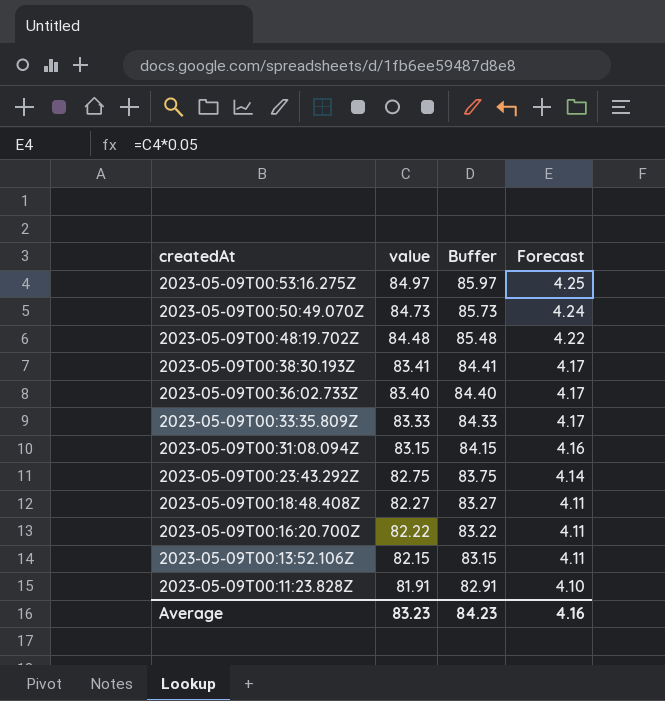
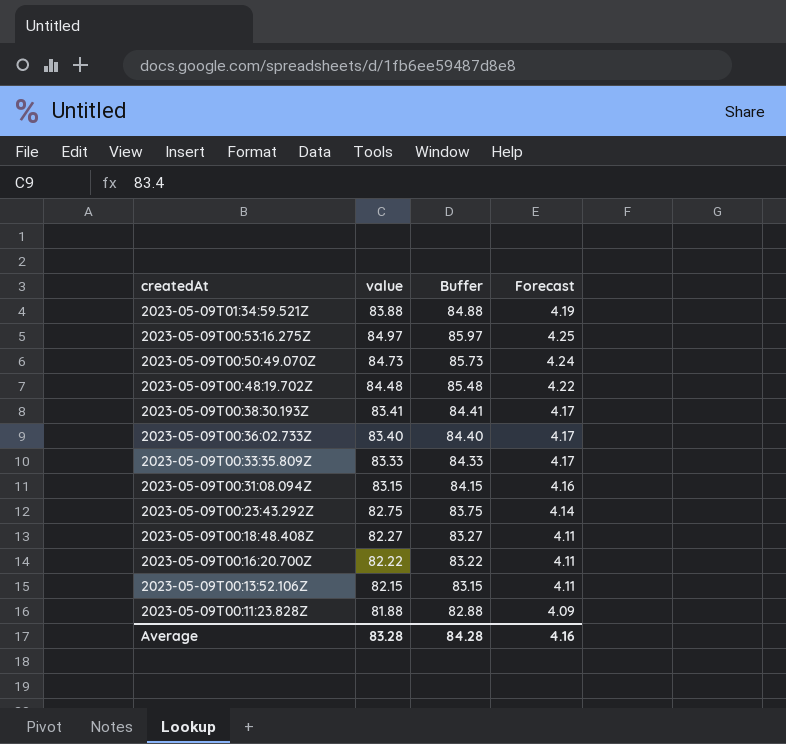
row 2023-05-09T01:34:59.521Z: none -> 83.88 | 84.88 | 4.19
2023-05-09T00:11:23.828Z | value: 81.91 -> 81.88
2023-05-09T00:11:23.828Z | Buffer: 82.91 -> 82.88
2023-05-09T00:11:23.828Z | Forecast: 4.10 -> 4.09
Average | value: 83.23 -> 83.28
Average | Buffer: 84.23 -> 84.28

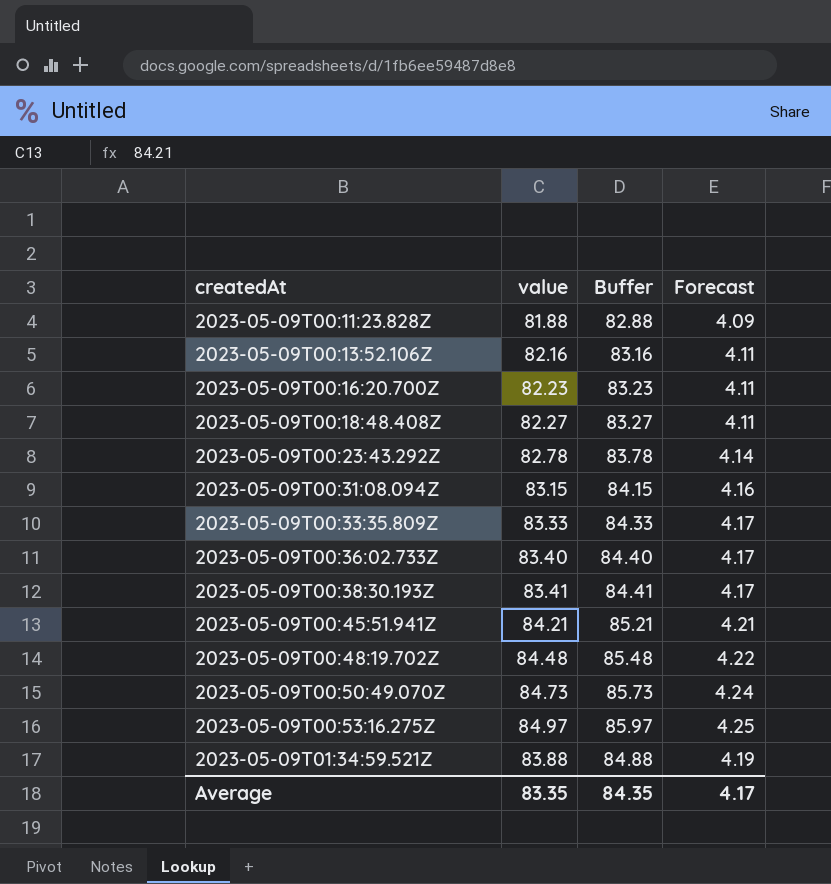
row order: createdAt descending -> createdAt ascending
2023-05-09T00:13:52.106Z | value: 82.15 -> 82.16
2023-05-09T00:13:52.106Z | Buffer: 83.15 -> 83.16
2023-05-09T00:16:20.700Z | value: 82.22 -> 82.23
2023-05-09T00:16:20.700Z | Buffer: 83.22 -> 83.23
2023-05-09T00:23:43.292Z | value: 82.75 -> 82.78
2023-05-09T00:23:43.292Z | Buffer: 83.75 -> 83.78
row 2023-05-09T00:45:51.941Z: none -> 84.21 | 85.21 | 4.21
Average | value: 83.28 -> 83.35
Average | Buffer: 84.28 -> 84.35
Average | Forecast: 4.16 -> 4.17

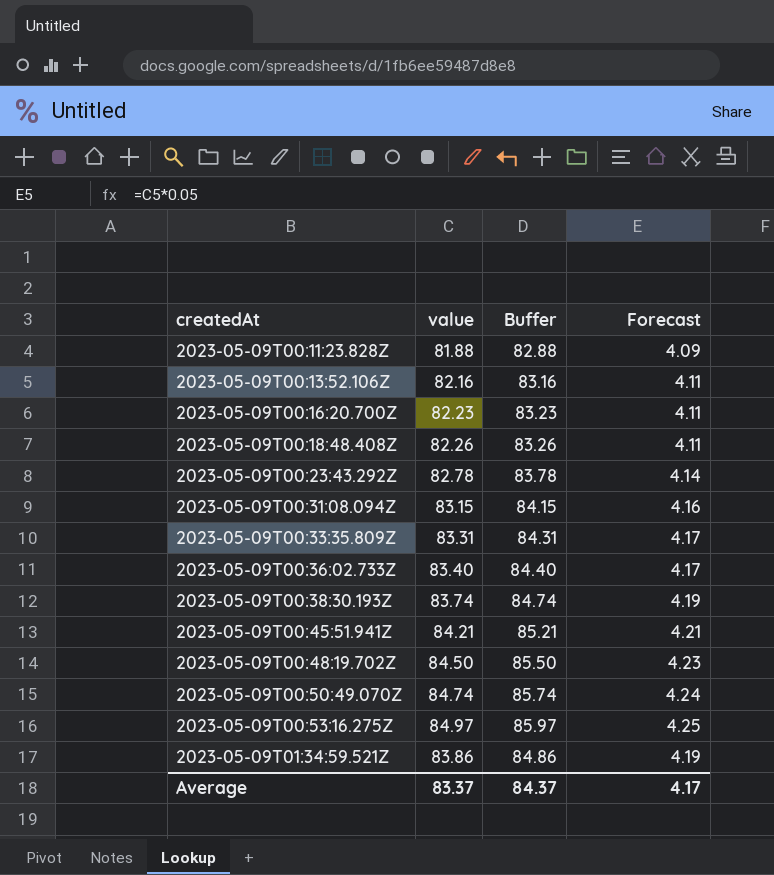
2023-05-09T00:18:48.408Z | value: 82.27 -> 82.26
2023-05-09T00:18:48.408Z | Buffer: 83.27 -> 83.26
2023-05-09T00:33:35.809Z | value: 83.33 -> 83.31
2023-05-09T00:33:35.809Z | Buffer: 84.33 -> 84.31
2023-05-09T00:38:30.193Z | value: 83.41 -> 83.74
2023-05-09T00:38:30.193Z | Buffer: 84.41 -> 84.74
2023-05-09T00:38:30.193Z | Forecast: 4.17 -> 4.19
2023-05-09T00:48:19.702Z | value: 84.48 -> 84.50
2023-05-09T00:48:19.702Z | Buffer: 85.48 -> 85.50
2023-05-09T00:48:19.702Z | Forecast: 4.22 -> 4.23
2023-05-09T00:50:49.070Z | value: 84.73 -> 84.74
2023-05-09T00:50:49.070Z | Buffer: 85.73 -> 85.74
2023-05-09T01:34:59.521Z | value: 83.88 -> 83.86
2023-05-09T01:34:59.521Z | Buffer: 84.88 -> 84.86
Average | value: 83.35 -> 83.37
Average | Buffer: 84.35 -> 84.37

